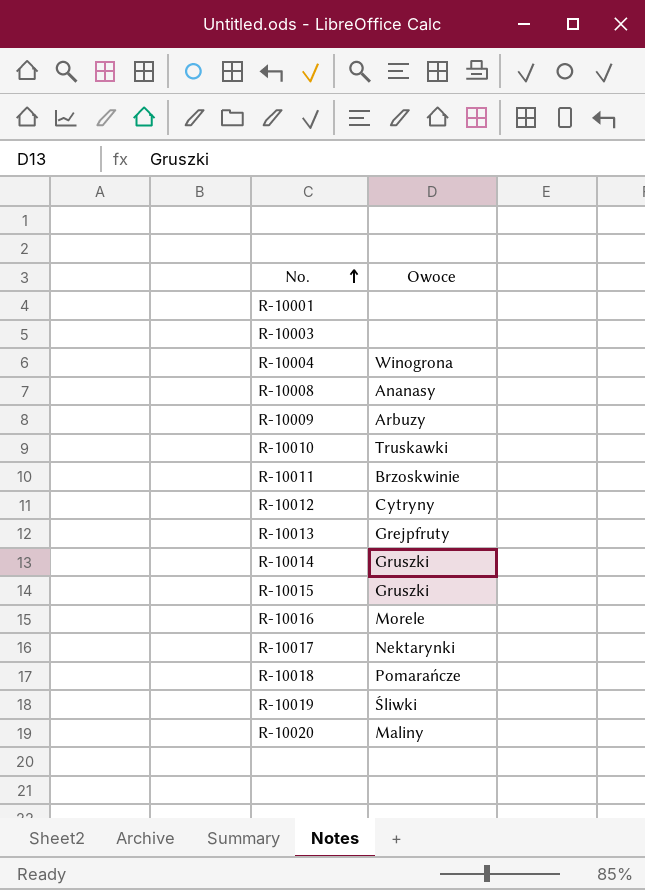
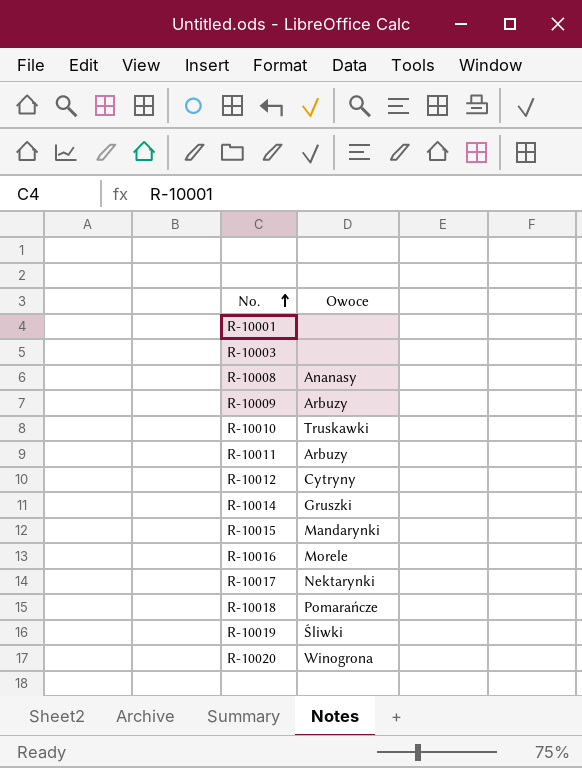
row R-10004: Winogrona -> none
row R-10013: Grejpfruty -> none
R-10011 | Owoce: Brzoskwinie -> Arbuzy
R-10015 | Owoce: Gruszki -> Mandarynki
R-10020 | Owoce: Maliny -> Winogrona

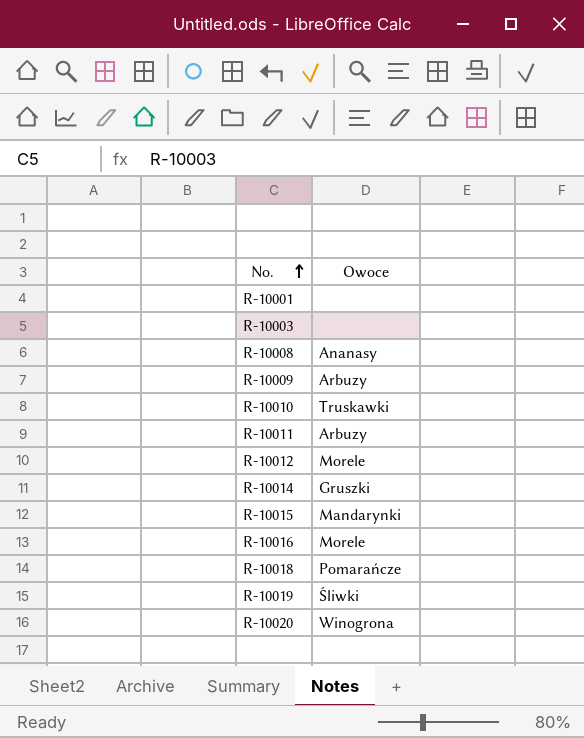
row R-10017: Nektarynki -> none
R-10012 | Owoce: Cytryny -> Morele

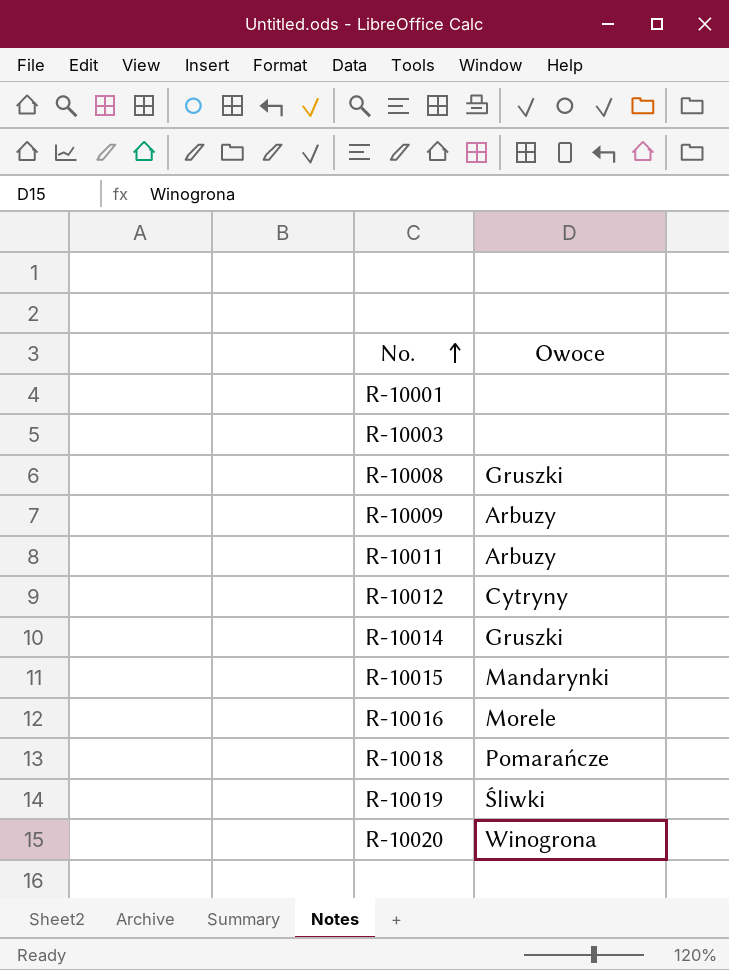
row R-10010: Truskawki -> none
R-10008 | Owoce: Ananasy -> Gruszki
R-10012 | Owoce: Morele -> Cytryny

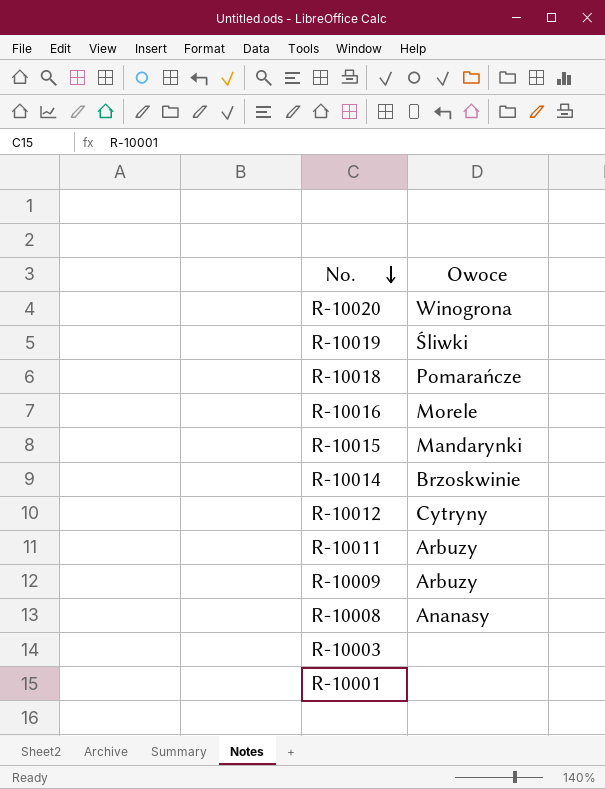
row order: No. ascending -> No. descending
R-10014 | Owoce: Gruszki -> Brzoskwinie
R-10008 | Owoce: Gruszki -> Ananasy

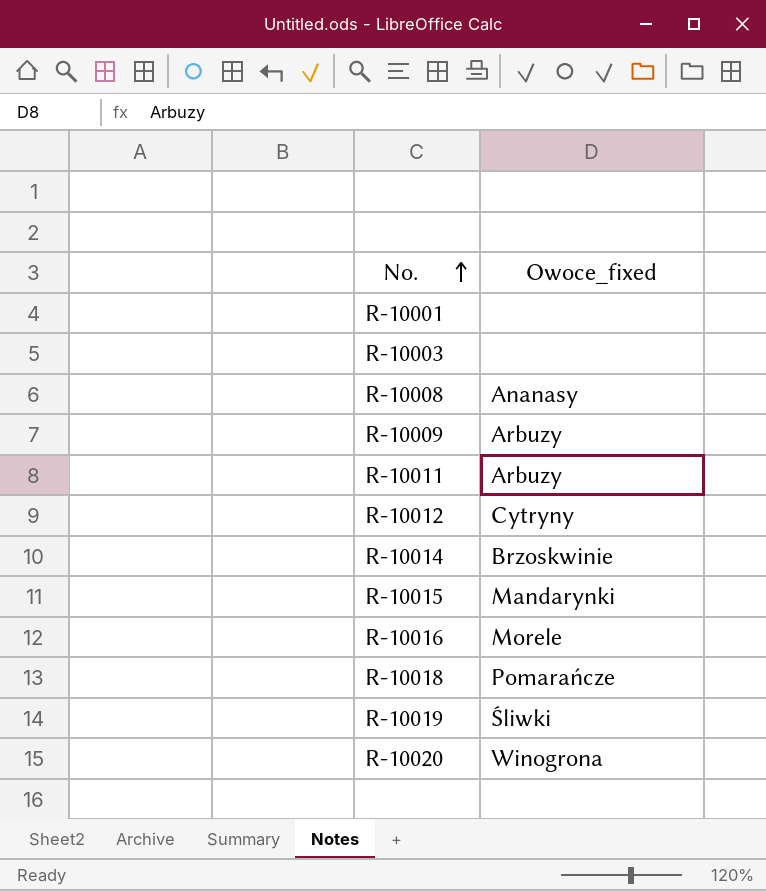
row order: No. descending -> No. ascending
column name: Owoce -> Owoce_fixed

